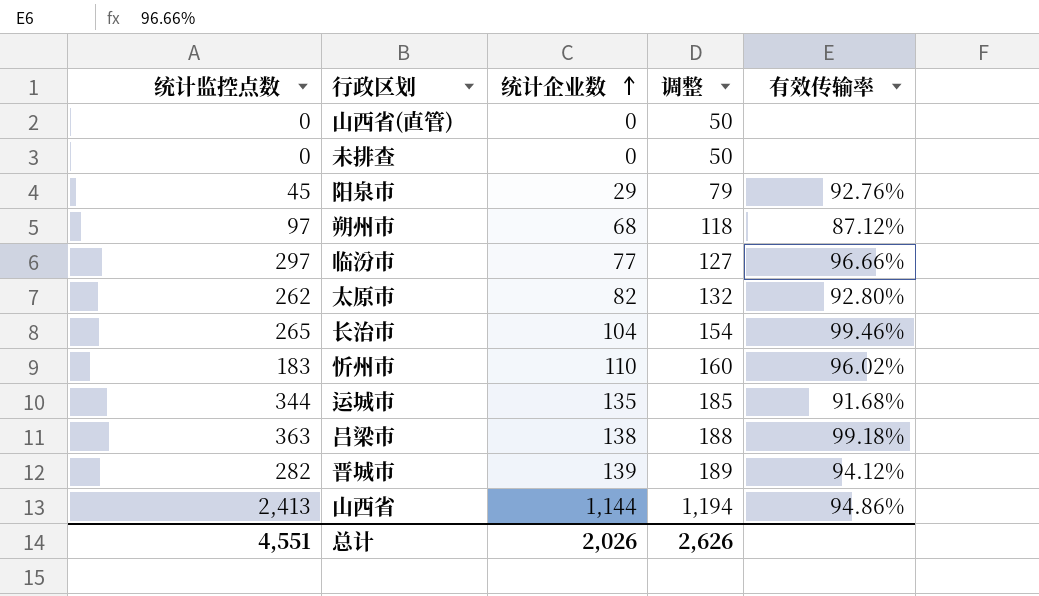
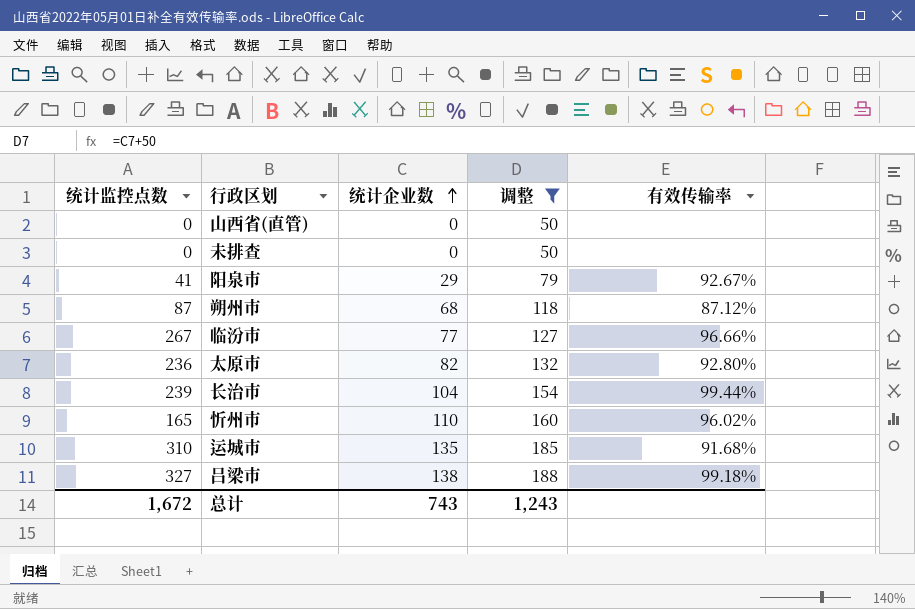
filter: none -> 调整 <= 188
阳泉市 | 统计监控点数: 45 -> 41
阳泉市 | 有效传输率: 92.76% -> 92.67%
朔州市 | 统计监控点数: 97 -> 87
临汾市 | 统计监控点数: 297 -> 267
太原市 | 统计监控点数: 262 -> 236
长治市 | 统计监控点数: 265 -> 239
长治市 | 有效传输率: 99.46% -> 99.44%
忻州市 | 统计监控点数: 183 -> 165
运城市 | 统计监控点数: 344 -> 310
吕梁市 | 统计监控点数: 363 -> 327
总计 | 统计监控点数: 4,551 -> 1,672
总计 | 统计企业数: 2,026 -> 743
总计 | 调整: 2,626 -> 1,243

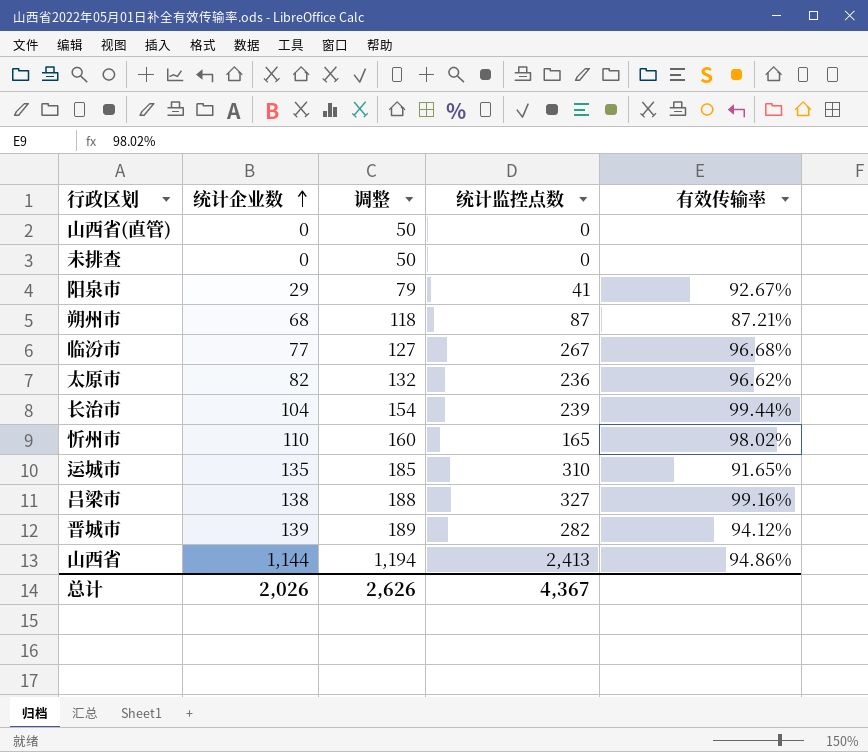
filter: 调整 <= 188 -> none
column 统计监控点数 | position: 1 -> 4
朔州市 | 有效传输率: 87.12% -> 87.21%
临汾市 | 有效传输率: 96.66% -> 96.68%
太原市 | 有效传输率: 92.80% -> 96.62%
忻州市 | 有效传输率: 96.02% -> 98.02%
运城市 | 有效传输率: 91.68% -> 91.65%
吕梁市 | 有效传输率: 99.18% -> 99.16%
总计 | 统计企业数: 743 -> 2,026
总计 | 调整: 1,243 -> 2,626
总计 | 统计监控点数: 1,672 -> 4,367

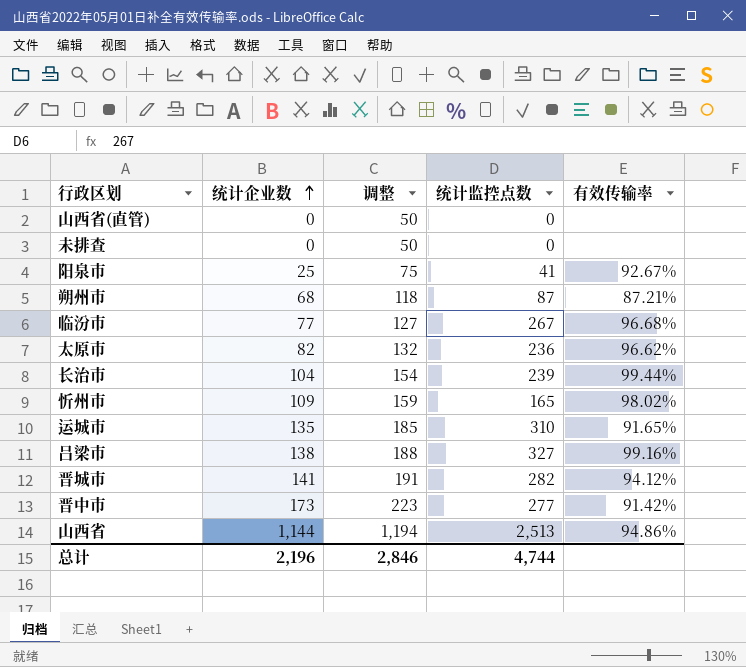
阳泉市 | 统计企业数: 29 -> 25
阳泉市 | 调整: 79 -> 75
忻州市 | 统计企业数: 110 -> 109
忻州市 | 调整: 160 -> 159
晋城市 | 统计企业数: 139 -> 141
晋城市 | 调整: 189 -> 191
row 晋中市: none -> 173 | 223 | 277 | 91.42%
山西省 | 统计监控点数: 2,413 -> 2,513
总计 | 统计企业数: 2,026 -> 2,196
总计 | 调整: 2,626 -> 2,846
总计 | 统计监控点数: 4,367 -> 4,744

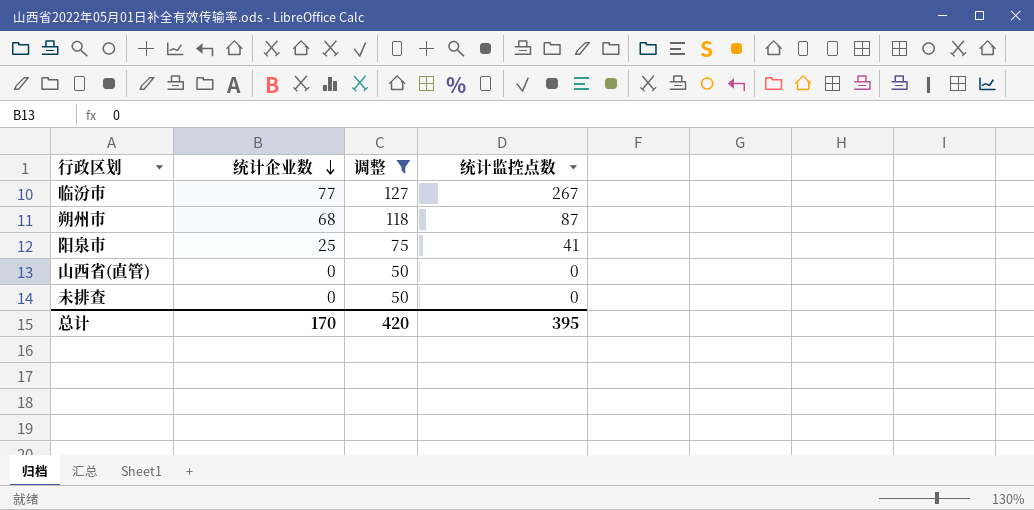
filter: none -> 调整 <= 127
row order: 统计企业数 ascending -> 统计企业数 descending
column 有效传输率 | position: 5 -> none
总计 | 统计企业数: 2,196 -> 170
总计 | 调整: 2,846 -> 420
总计 | 统计监控点数: 4,744 -> 395

